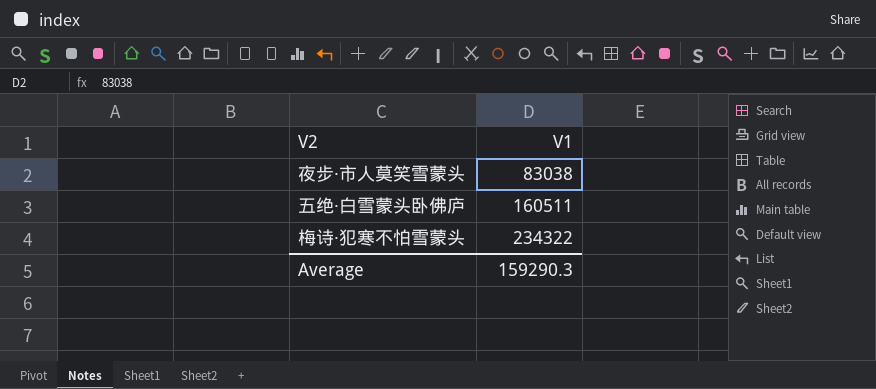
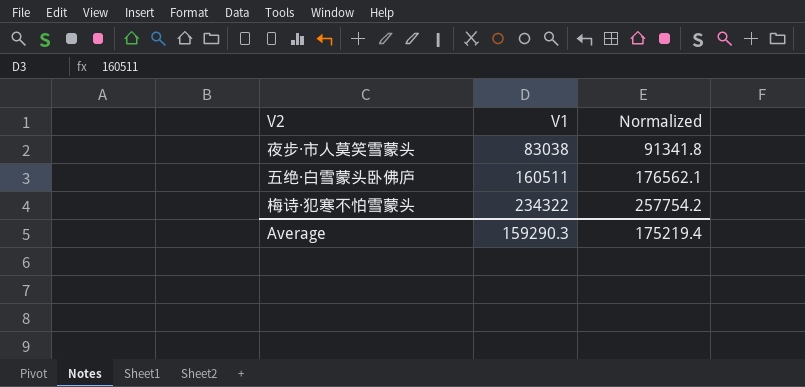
column Normalized | formula: none -> [V1] * 1.1

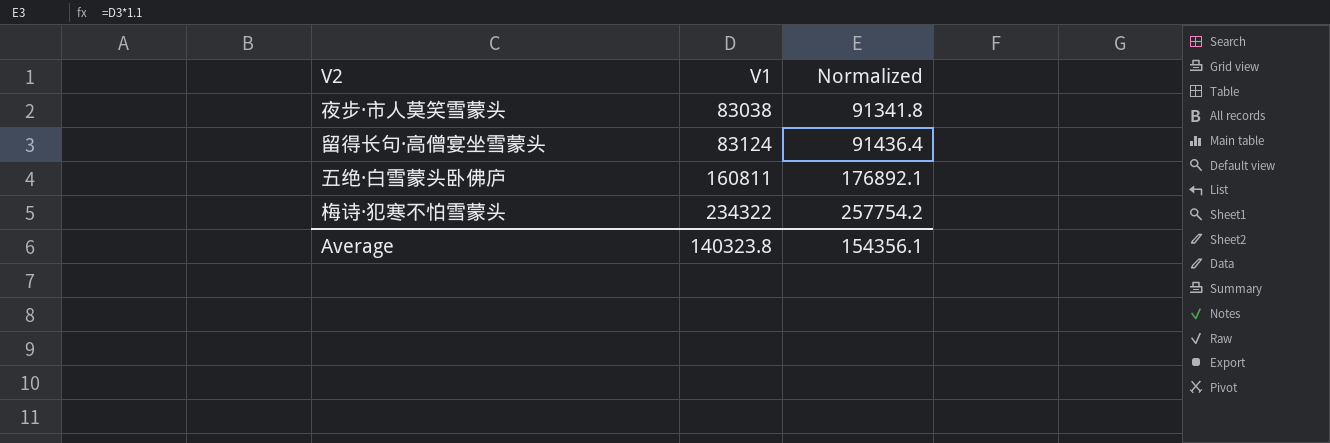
row 留得长句·高僧宴坐雪蒙头: none -> 83124 | 91436.4
五绝·白雪蒙头卧佛庐 | V1: 160511 -> 160811
五绝·白雪蒙头卧佛庐 | Normalized: 176562.1 -> 176892.1
Average | V1: 159290.3 -> 140323.8
Average | Normalized: 175219.4 -> 154356.1

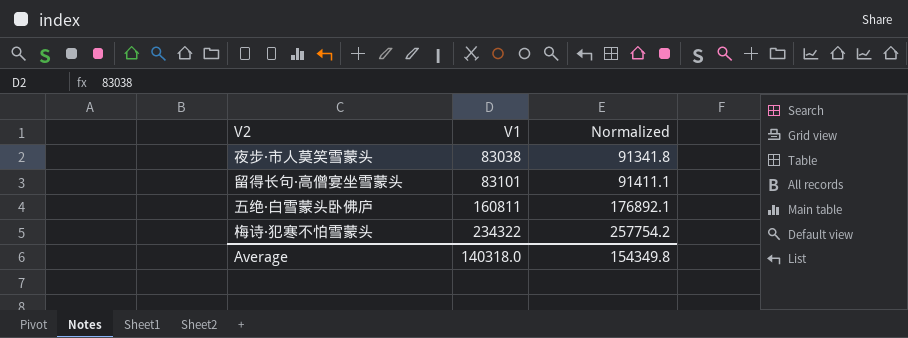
留得长句·高僧宴坐雪蒙头 | V1: 83124 -> 83101
留得长句·高僧宴坐雪蒙头 | Normalized: 91436.4 -> 91411.1
Average | V1: 140323.8 -> 140318.0
Average | Normalized: 154356.1 -> 154349.8

